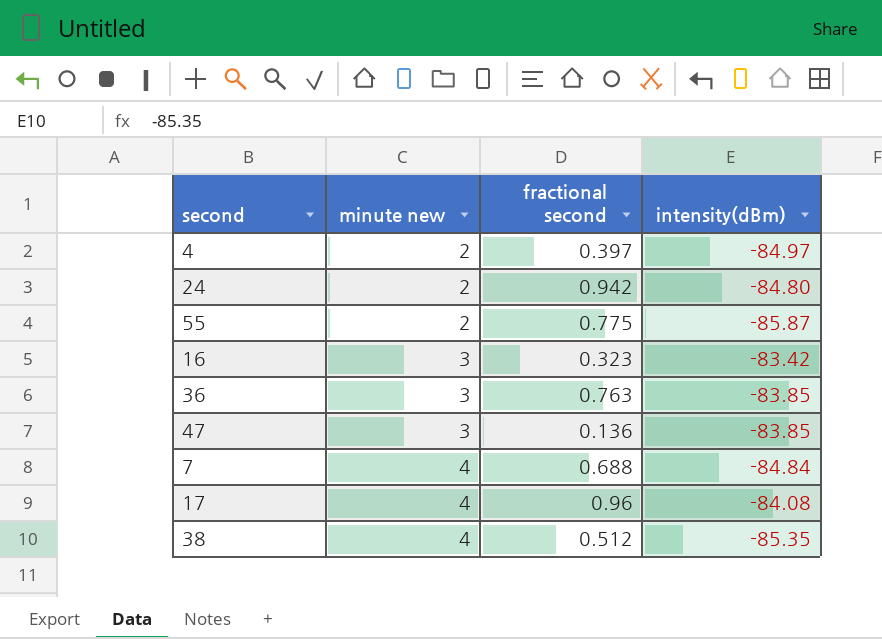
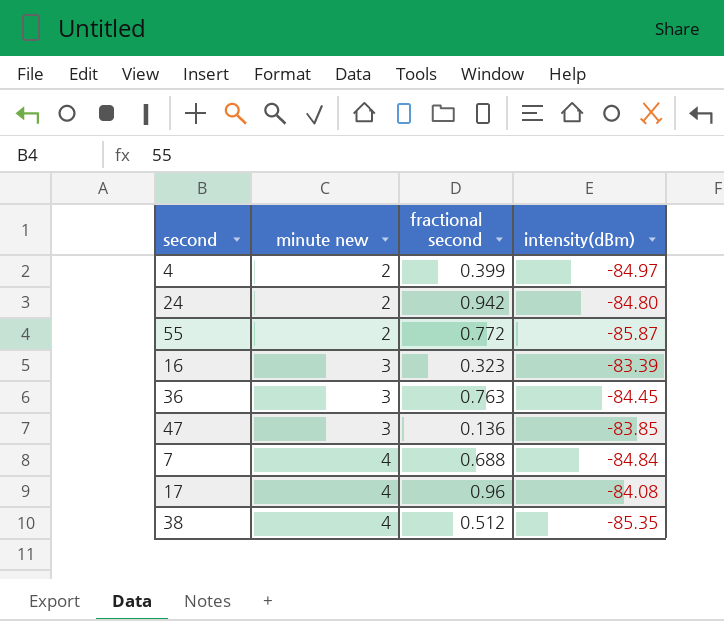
4 | fractional second: 0.397 -> 0.399
55 | fractional second: 0.775 -> 0.772
16 | intensity(dBm): -83.42 -> -83.39
36 | intensity(dBm): -83.85 -> -84.45

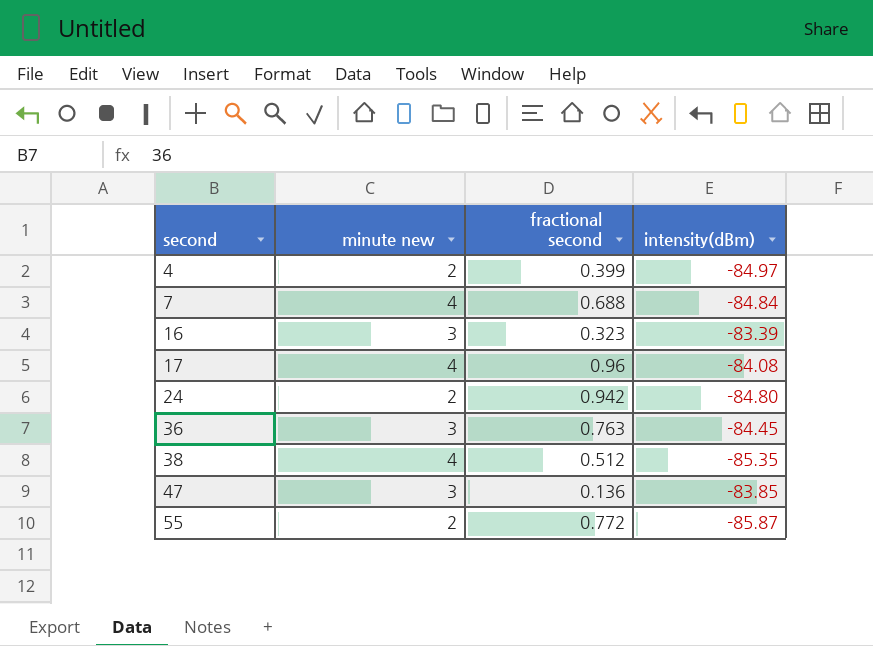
row order: minute new ascending -> second ascending

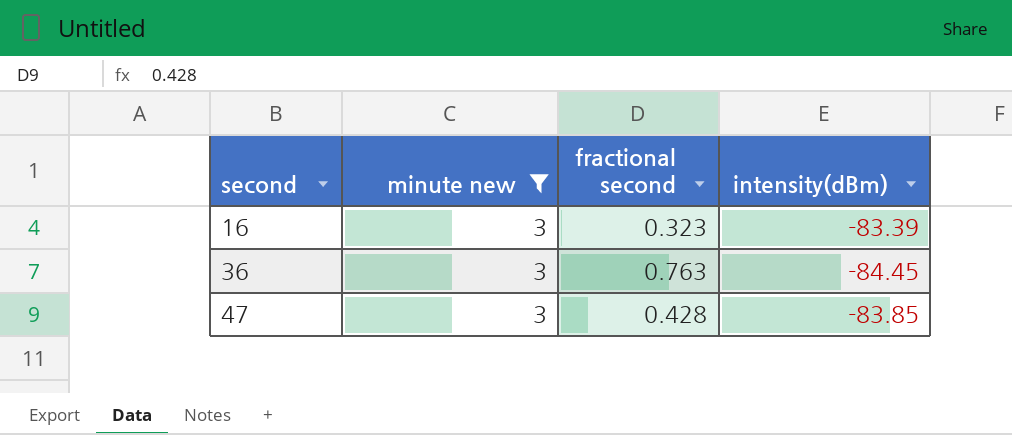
filter: none -> minute new = 3
47 | fractional second: 0.136 -> 0.428

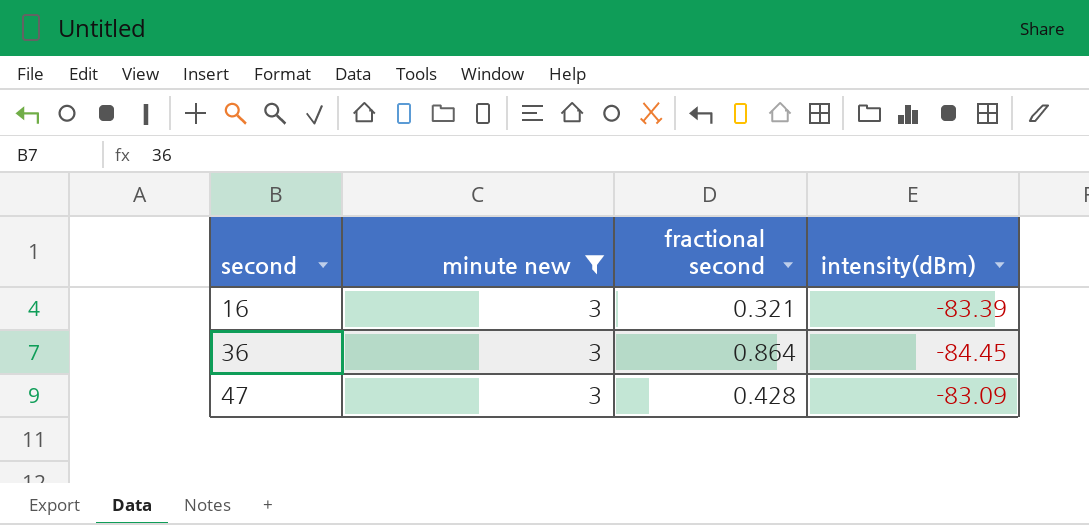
16 | fractional second: 0.323 -> 0.321
36 | fractional second: 0.763 -> 0.864
47 | intensity(dBm): -83.85 -> -83.09

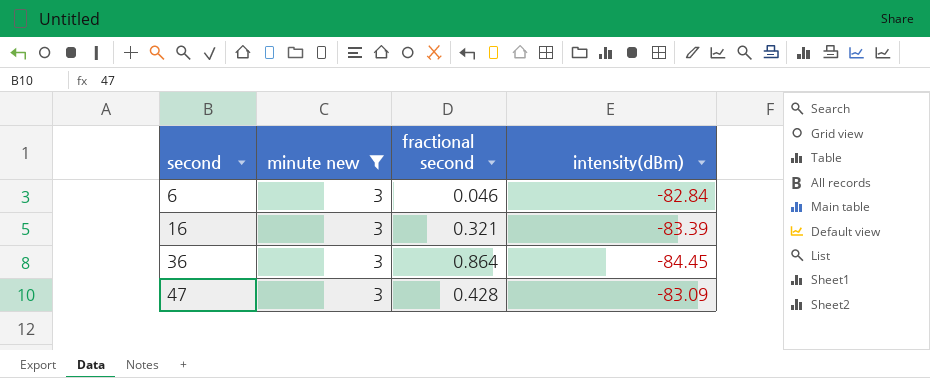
row 6: none -> 3 | 0.046 | -82.84

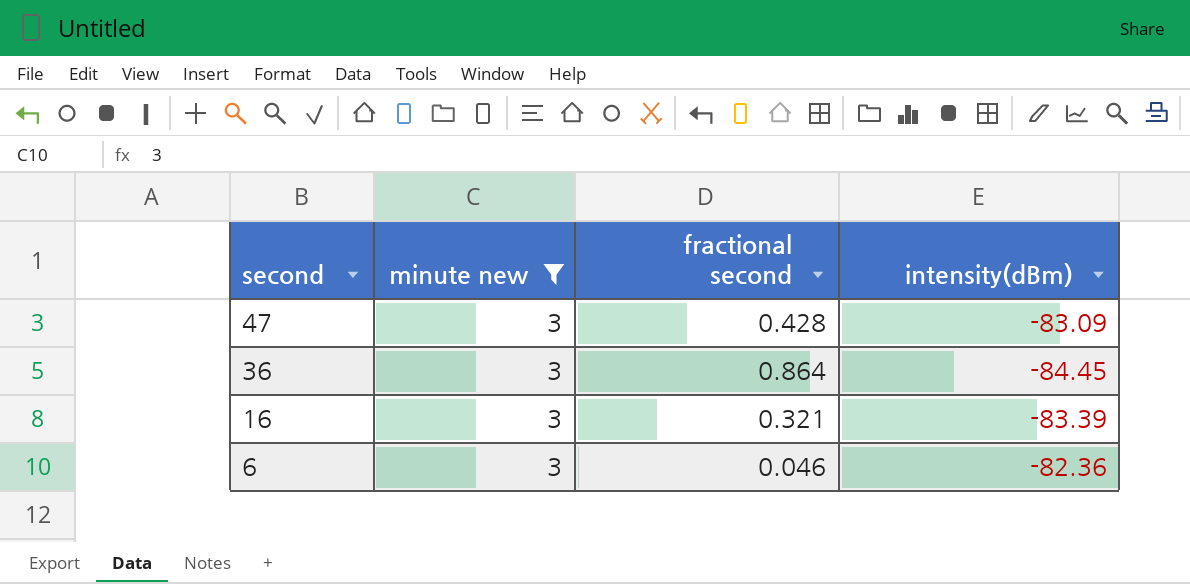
row order: second ascending -> second descending
6 | intensity(dBm): -82.84 -> -82.36

